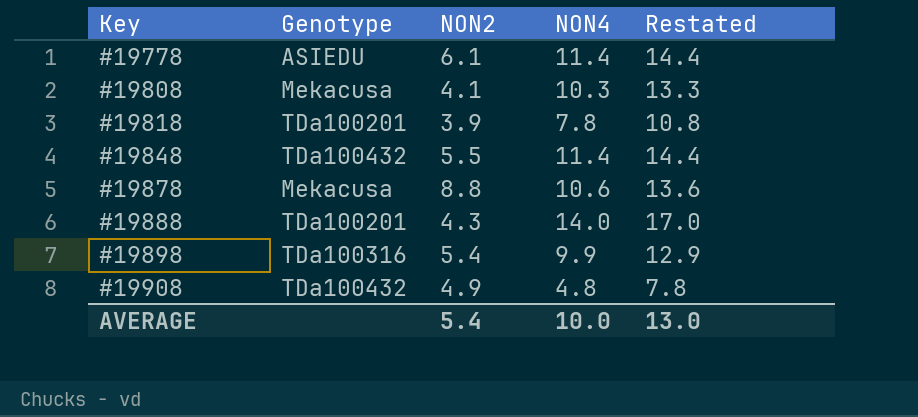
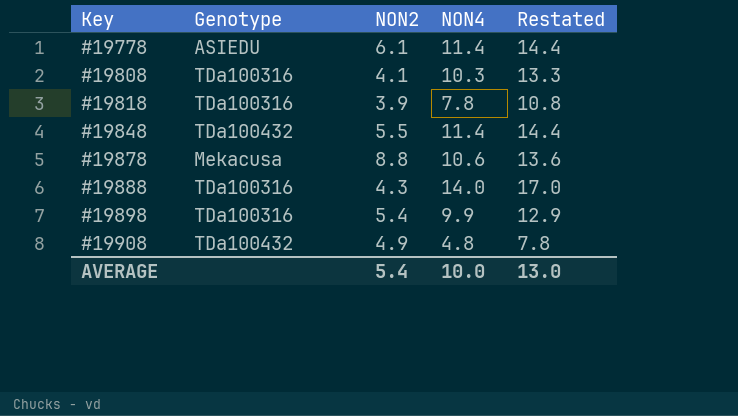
#19808 | Genotype: Mekacusa -> TDa100316
#19818 | Genotype: TDa100201 -> TDa100316
#19888 | Genotype: TDa100201 -> TDa100316

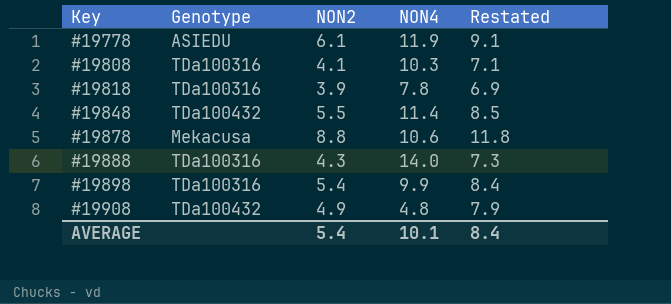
column Restated | formula: [NON4] + 3 -> [NON2] + 3
#19778 | NON4: 11.4 -> 11.9
AVERAGE | NON4: 10.0 -> 10.1
AVERAGE | Restated: 13.0 -> 8.4

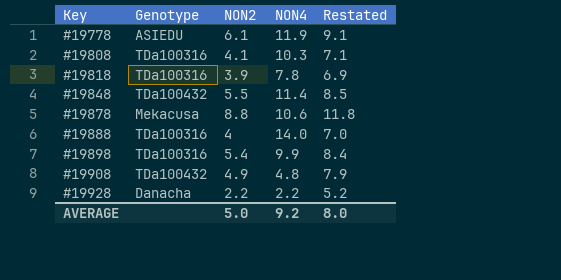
#19888 | NON2: 4.3 -> 4
#19888 | Restated: 7.3 -> 7.0
row #19928: none -> Danacha | 2.2 | 2.2 | 5.2
AVERAGE | NON2: 5.4 -> 5.0
AVERAGE | NON4: 10.1 -> 9.2
AVERAGE | Restated: 8.4 -> 8.0

